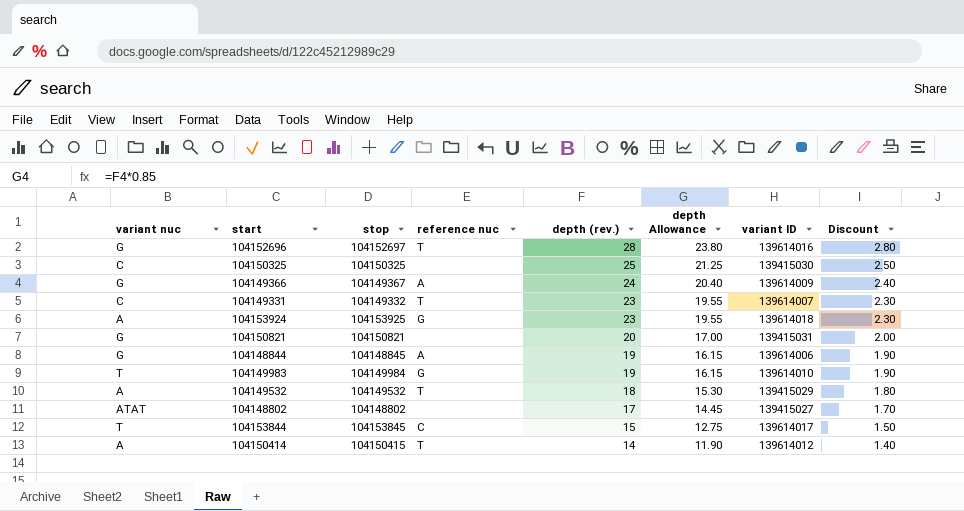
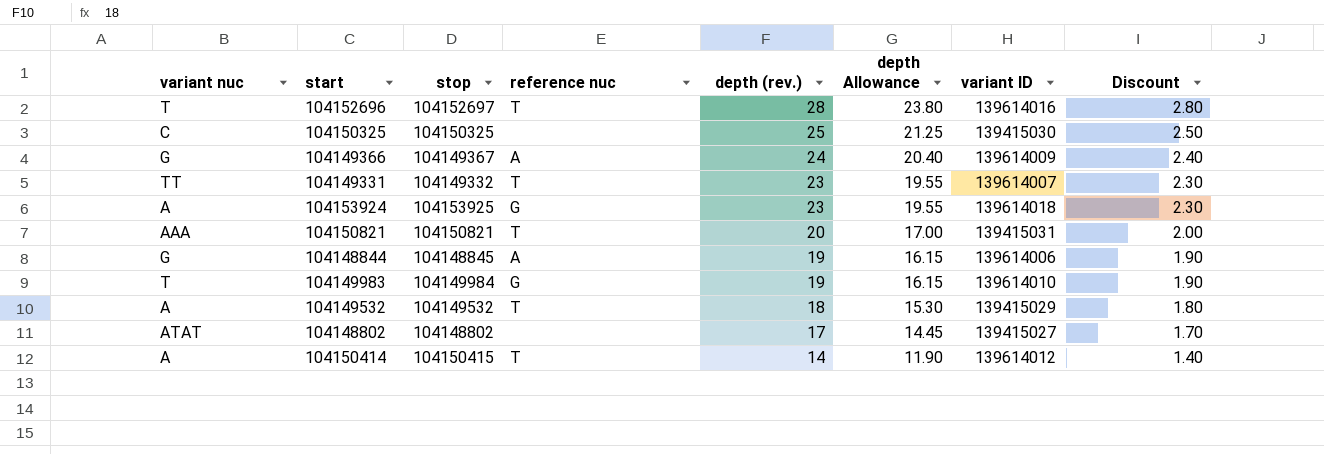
row 104153844: T | 104153845 | C | 15 | 12.75 | 139614017 | 1.50 -> none
104152696 | variant nuc: G -> T
104149331 | variant nuc: C -> TT
104150821 | variant nuc: G -> AAA
104150821 | reference nuc: none -> T

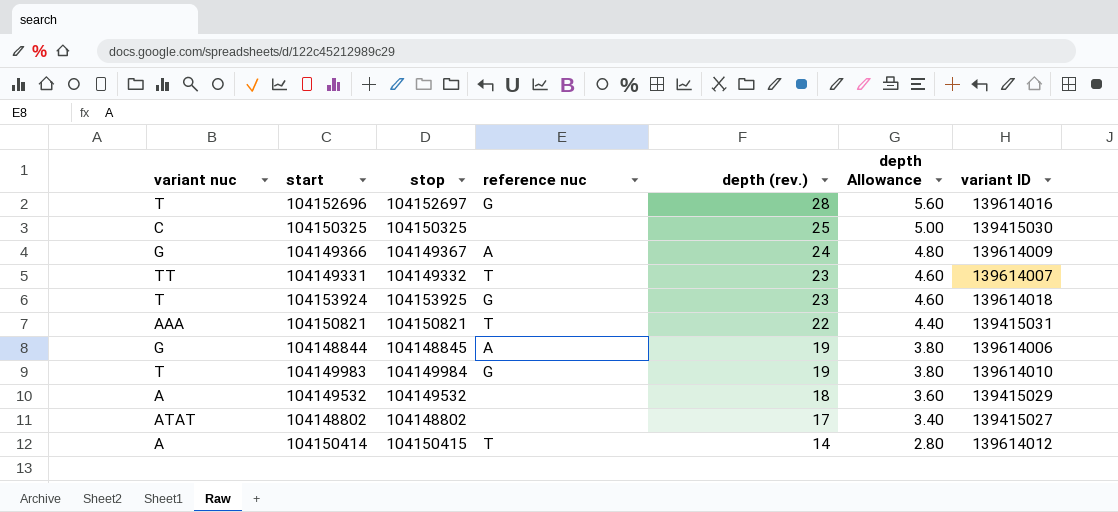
column Discount | formula: [depth (rev.)] * 0.1 -> none
column depth Allowance | formula: [depth (rev.)] * 0.85 -> [depth (rev.)] * 0.2
104152696 | reference nuc: T -> G
104153924 | variant nuc: A -> T
104150821 | depth (rev.): 20 -> 22
104149532 | reference nuc: T -> none

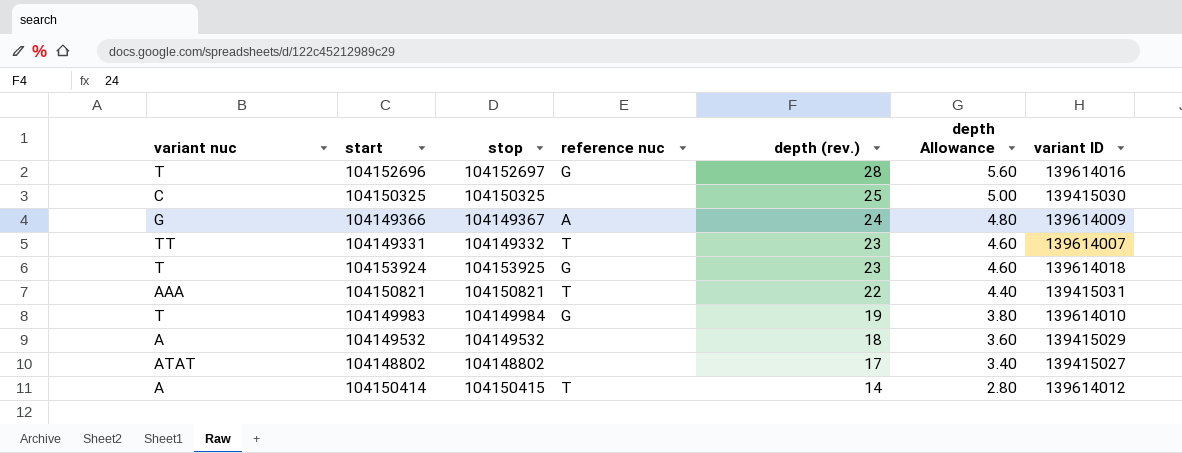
row 104148844: G | 104148845 | A | 19 | 3.80 | 139614006 -> none

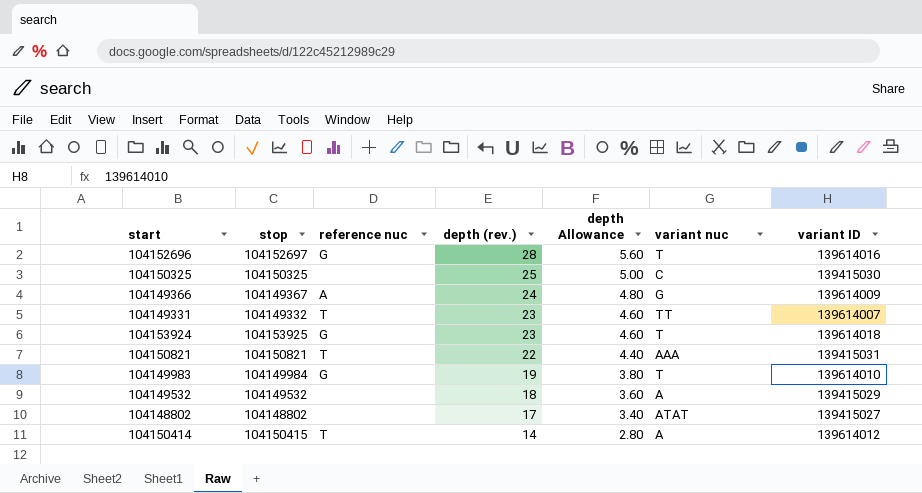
column variant nuc | position: 1 -> 6

